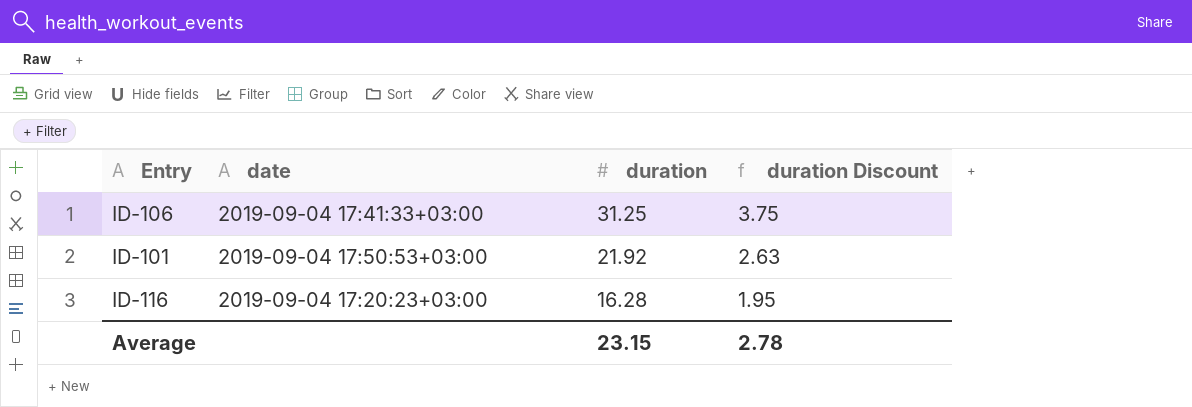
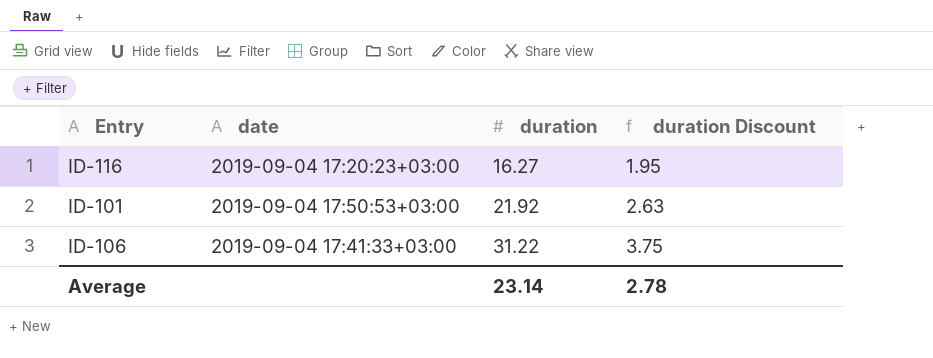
row order: duration descending -> duration ascending
ID-116 | duration: 16.28 -> 16.27
ID-106 | duration: 31.25 -> 31.22
Average | duration: 23.15 -> 23.14

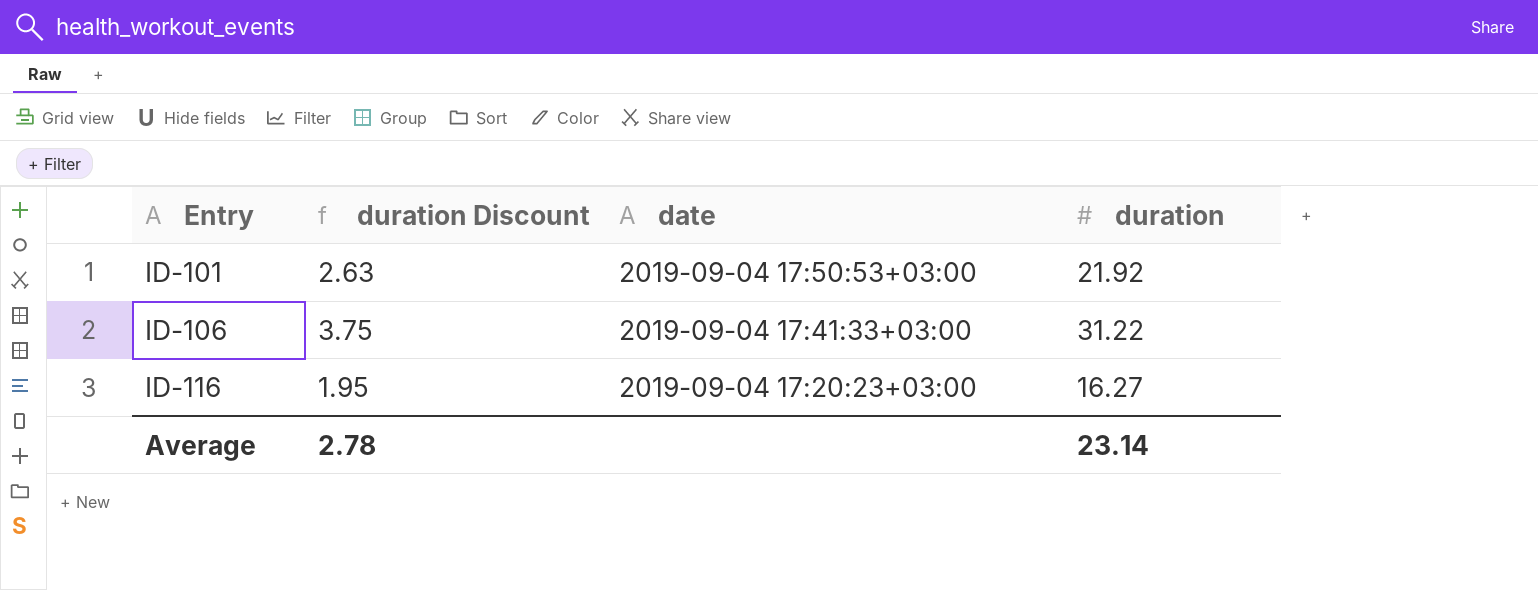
row order: duration ascending -> Entry ascending
column duration Discount | position: 4 -> 2

